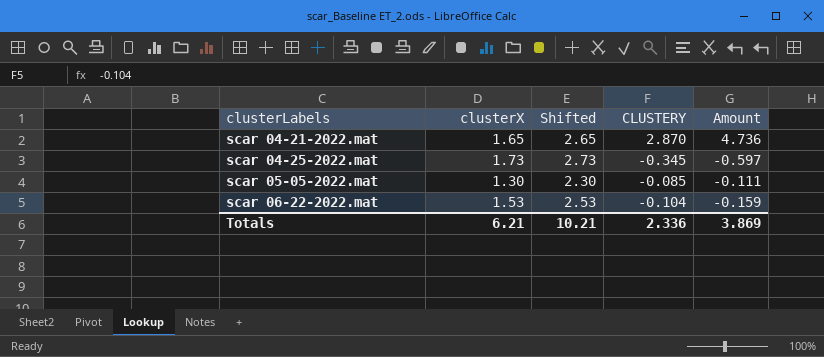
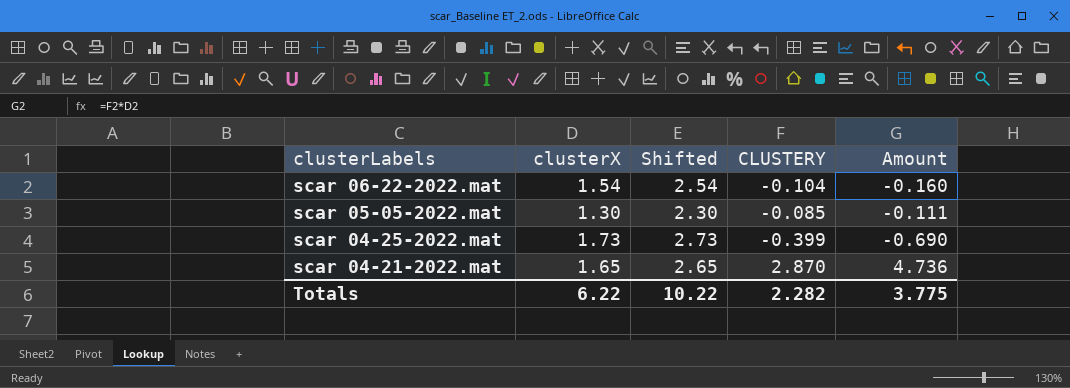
row order: clusterLabels ascending -> clusterLabels descending
scar 06-22-2022.mat | clusterX: 1.53 -> 1.54
scar 06-22-2022.mat | Shifted: 2.53 -> 2.54
scar 06-22-2022.mat | Amount: -0.159 -> -0.160
scar 04-25-2022.mat | CLUSTERY: -0.345 -> -0.399
scar 04-25-2022.mat | Amount: -0.597 -> -0.690
Totals | clusterX: 6.21 -> 6.22
Totals | Shifted: 10.21 -> 10.22
Totals | CLUSTERY: 2.336 -> 2.282
Totals | Amount: 3.869 -> 3.775

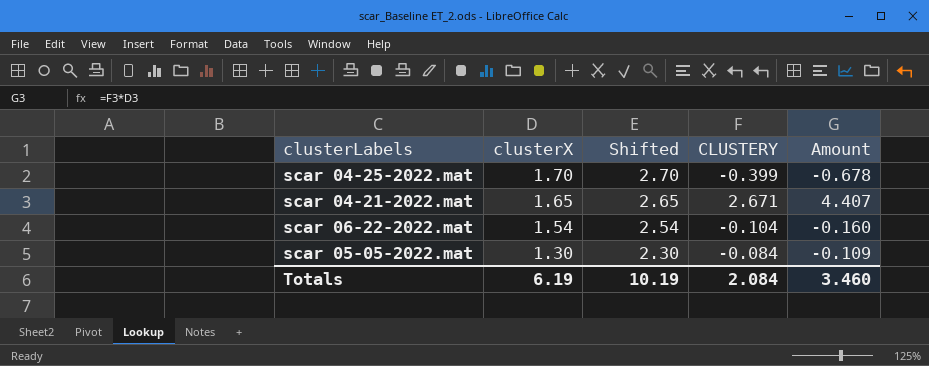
row order: clusterLabels descending -> clusterX descending
scar 04-25-2022.mat | clusterX: 1.73 -> 1.70
scar 04-25-2022.mat | Shifted: 2.73 -> 2.70
scar 04-25-2022.mat | Amount: -0.690 -> -0.678
scar 04-21-2022.mat | CLUSTERY: 2.870 -> 2.671
scar 04-21-2022.mat | Amount: 4.736 -> 4.407
scar 05-05-2022.mat | CLUSTERY: -0.085 -> -0.084
scar 05-05-2022.mat | Amount: -0.111 -> -0.109
Totals | clusterX: 6.22 -> 6.19
Totals | Shifted: 10.22 -> 10.19
Totals | CLUSTERY: 2.282 -> 2.084
Totals | Amount: 3.775 -> 3.460

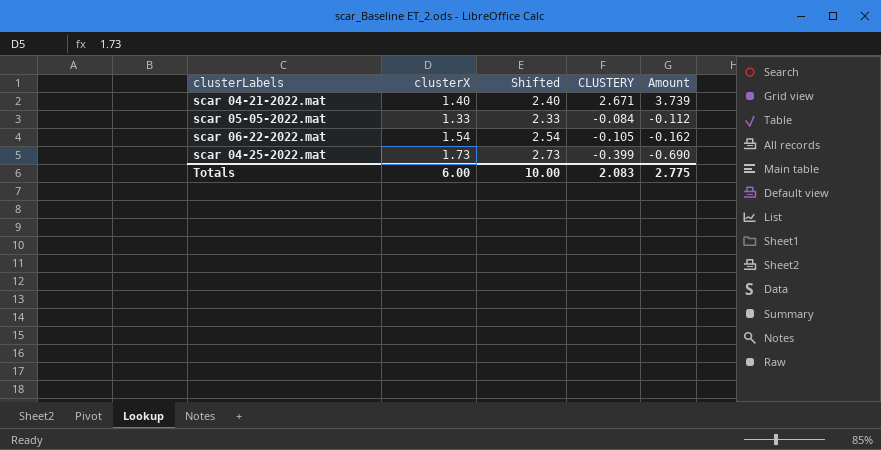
row order: clusterX descending -> CLUSTERY descending
scar 04-21-2022.mat | clusterX: 1.65 -> 1.40
scar 04-21-2022.mat | Shifted: 2.65 -> 2.40
scar 04-21-2022.mat | Amount: 4.407 -> 3.739
scar 05-05-2022.mat | clusterX: 1.30 -> 1.33
scar 05-05-2022.mat | Shifted: 2.30 -> 2.33
scar 05-05-2022.mat | Amount: -0.109 -> -0.112
scar 06-22-2022.mat | CLUSTERY: -0.104 -> -0.105
scar 06-22-2022.mat | Amount: -0.160 -> -0.162
scar 04-25-2022.mat | clusterX: 1.70 -> 1.73
scar 04-25-2022.mat | Shifted: 2.70 -> 2.73
scar 04-25-2022.mat | Amount: -0.678 -> -0.690
Totals | clusterX: 6.19 -> 6.00
Totals | Shifted: 10.19 -> 10.00
Totals | CLUSTERY: 2.084 -> 2.083
Totals | Amount: 3.460 -> 2.775

